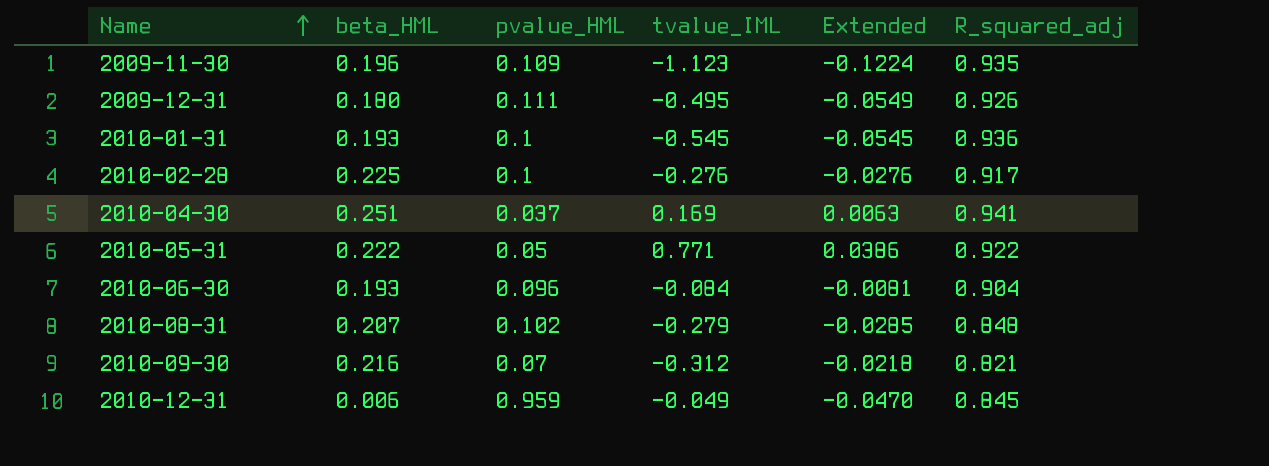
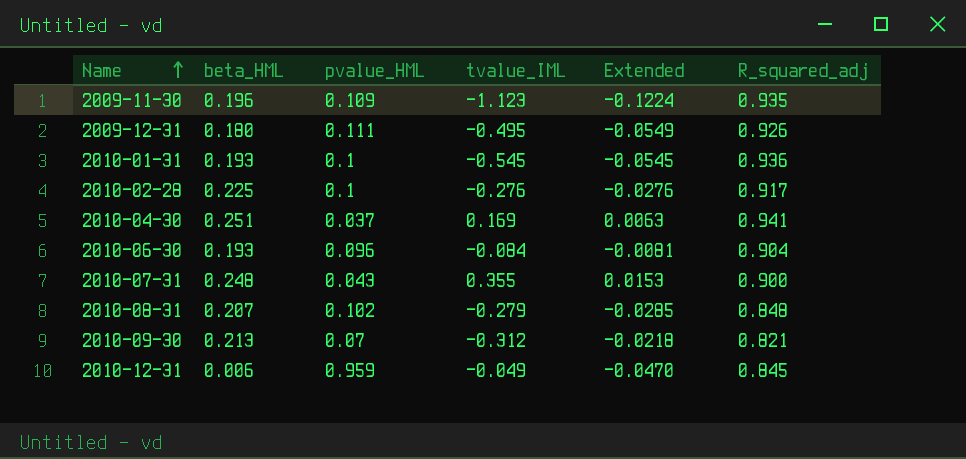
row 2010-05-31: 0.222 | 0.05 | 0.771 | 0.0386 | 0.922 -> none
row 2010-07-31: none -> 0.248 | 0.043 | 0.355 | 0.0153 | 0.900
2010-09-30 | beta_HML: 0.216 -> 0.213

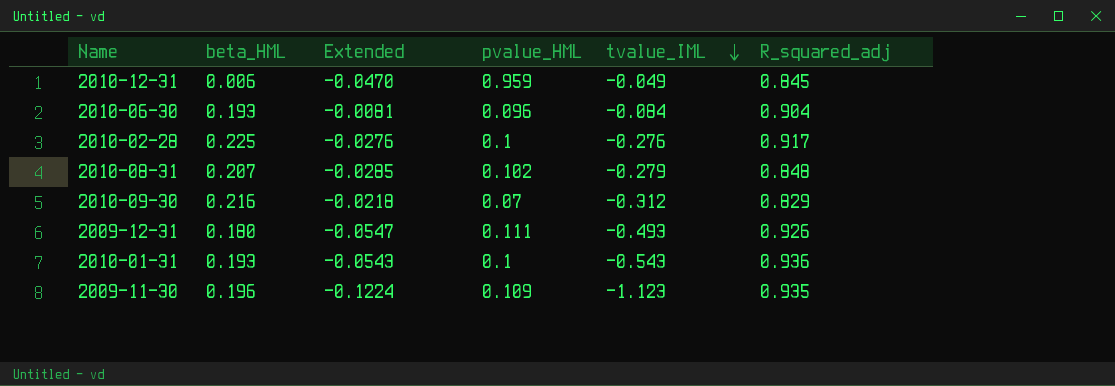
row order: Name ascending -> tvalue_IML descending
column Extended | position: 5 -> 3
row 2010-04-30: 0.251 | 0.037 | 0.169 | 0.0063 | 0.941 -> none
row 2010-07-31: 0.248 | 0.043 | 0.355 | 0.0153 | 0.900 -> none
2010-09-30 | beta_HML: 0.213 -> 0.216
2010-09-30 | R_squared_adj: 0.821 -> 0.829
2009-12-31 | Extended: -0.0549 -> -0.0547
2009-12-31 | tvalue_IML: -0.495 -> -0.493
2010-01-31 | Extended: -0.0545 -> -0.0543
2010-01-31 | tvalue_IML: -0.545 -> -0.543

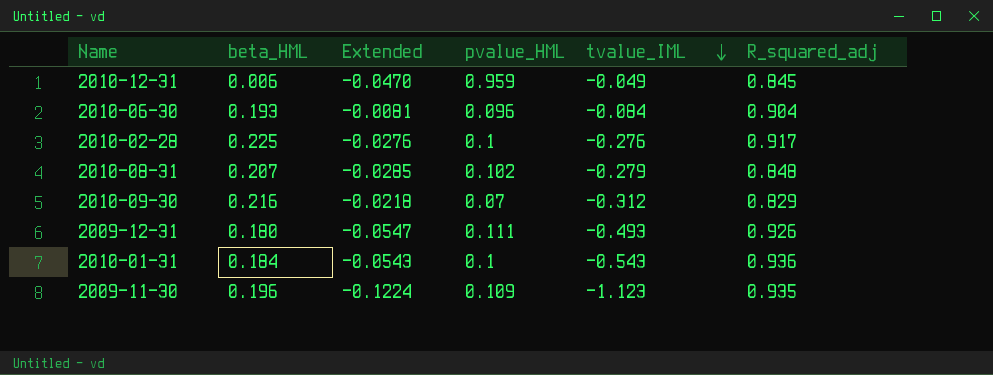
2010-01-31 | beta_HML: 0.193 -> 0.184

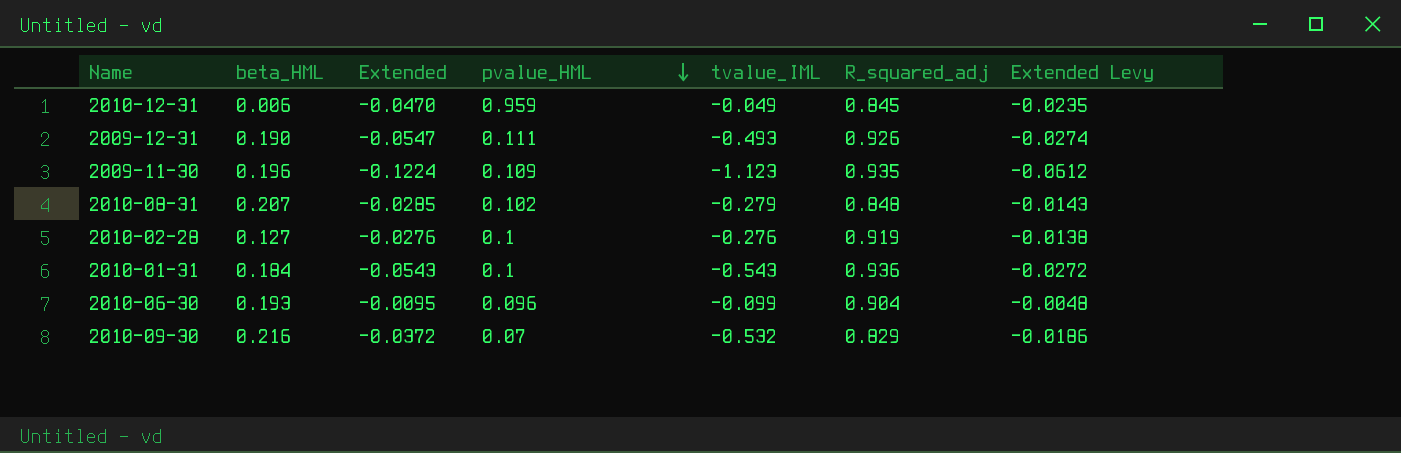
row order: tvalue_IML descending -> pvalue_HML descending
column Extended Levy | formula: none -> [Extended] * 0.5
2009-12-31 | beta_HML: 0.180 -> 0.190
2010-02-28 | beta_HML: 0.225 -> 0.127
2010-02-28 | R_squared_adj: 0.917 -> 0.919
2010-06-30 | Extended: -0.0081 -> -0.0095
2010-06-30 | tvalue_IML: -0.084 -> -0.099
2010-09-30 | Extended: -0.0218 -> -0.0372
2010-09-30 | tvalue_IML: -0.312 -> -0.532

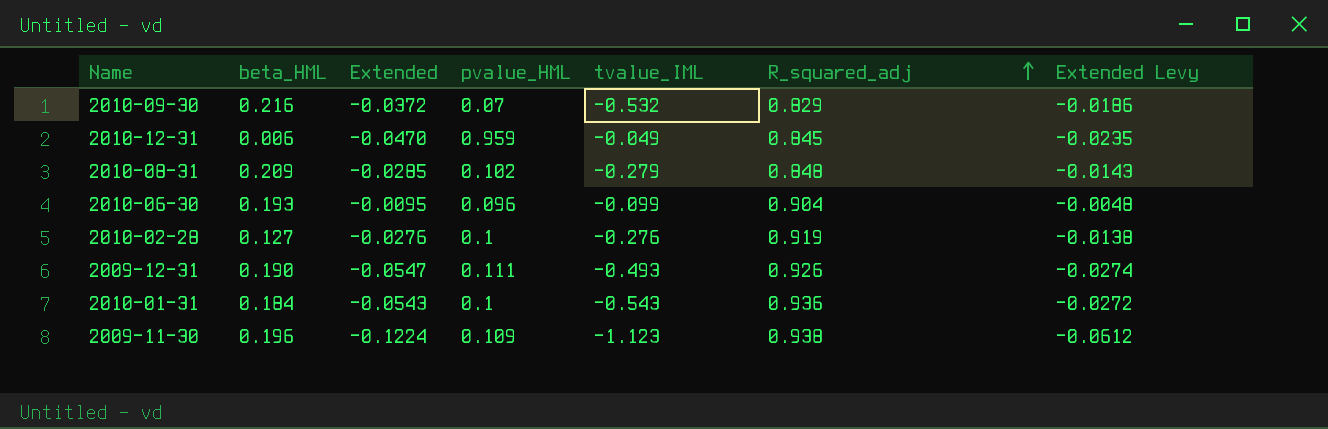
row order: pvalue_HML descending -> R_squared_adj ascending
2010-08-31 | beta_HML: 0.207 -> 0.209
2009-11-30 | R_squared_adj: 0.935 -> 0.938

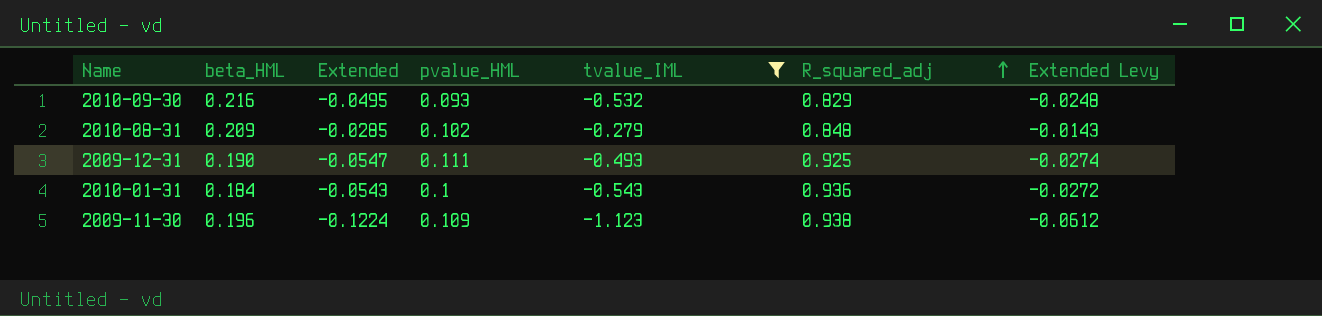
filter: none -> tvalue_IML <= -0.279
2010-09-30 | Extended: -0.0372 -> -0.0495
2010-09-30 | pvalue_HML: 0.07 -> 0.093
2010-09-30 | Extended Levy: -0.0186 -> -0.0248
2009-12-31 | R_squared_adj: 0.926 -> 0.925

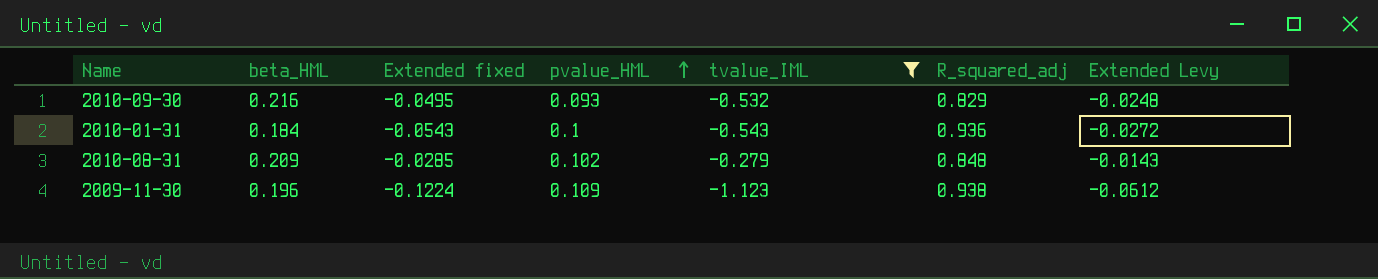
row order: R_squared_adj ascending -> pvalue_HML ascending
column name: Extended -> Extended fixed
row 2009-12-31: 0.190 | -0.0547 | 0.111 | -0.493 | 0.925 | -0.0274 -> none

